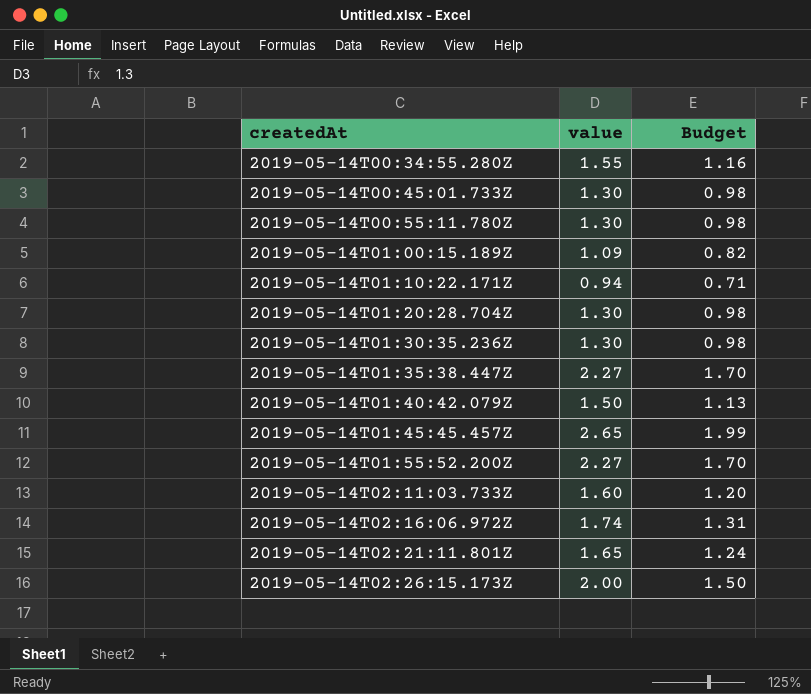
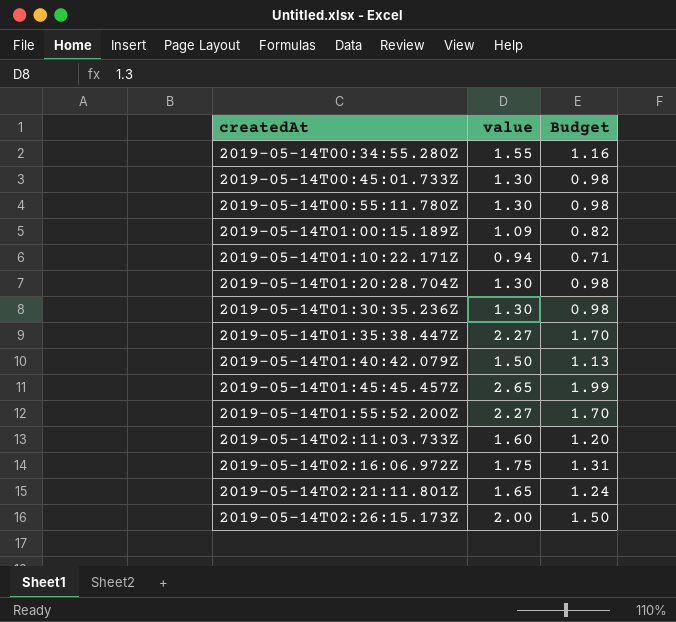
2019-05-14T02:16:06.972Z | value: 1.74 -> 1.75

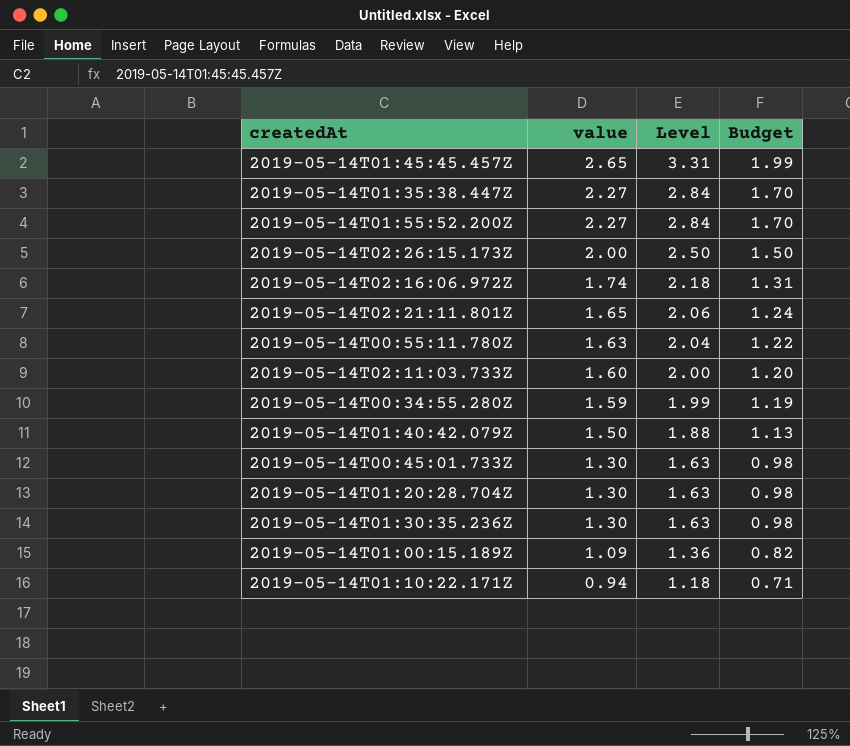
row order: createdAt ascending -> value descending
column Level | formula: none -> [value] * 1.25
2019-05-14T02:16:06.972Z | value: 1.75 -> 1.74
2019-05-14T00:55:11.780Z | value: 1.30 -> 1.63
2019-05-14T00:55:11.780Z | Budget: 0.98 -> 1.22
2019-05-14T00:34:55.280Z | value: 1.55 -> 1.59
2019-05-14T00:34:55.280Z | Budget: 1.16 -> 1.19

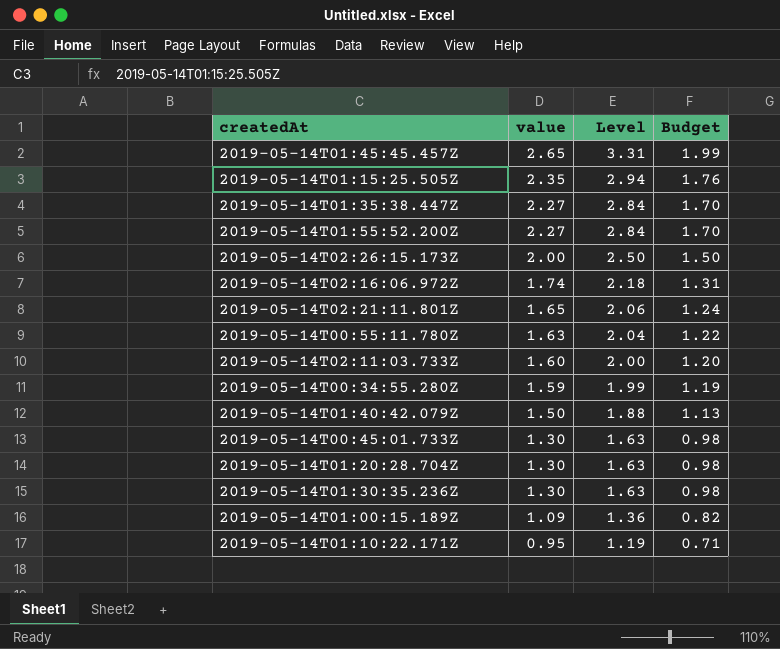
row 2019-05-14T01:15:25.505Z: none -> 2.35 | 2.94 | 1.76
2019-05-14T01:10:22.171Z | value: 0.94 -> 0.95
2019-05-14T01:10:22.171Z | Level: 1.18 -> 1.19

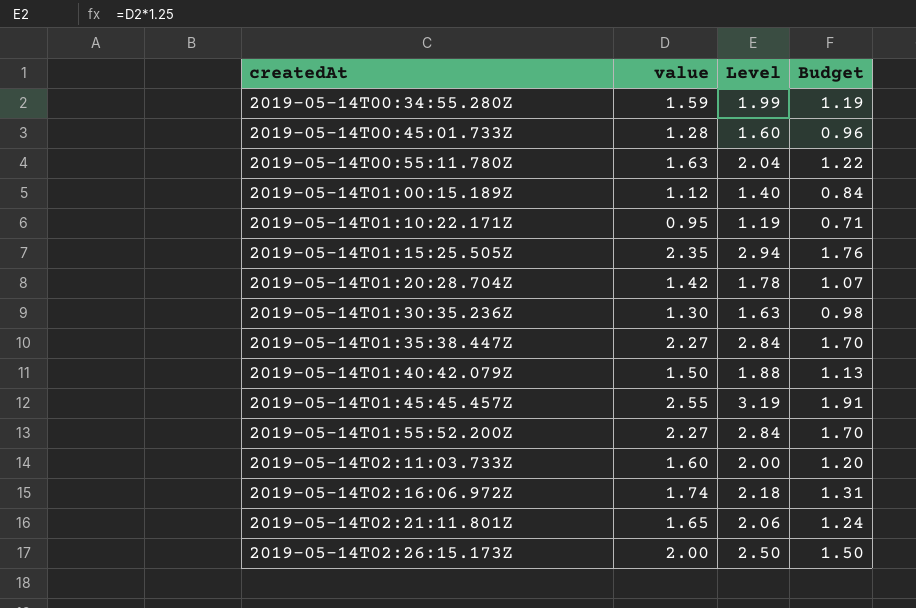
row order: value descending -> createdAt ascending
2019-05-14T00:45:01.733Z | value: 1.30 -> 1.28
2019-05-14T00:45:01.733Z | Level: 1.63 -> 1.60
2019-05-14T00:45:01.733Z | Budget: 0.98 -> 0.96
2019-05-14T01:00:15.189Z | value: 1.09 -> 1.12
2019-05-14T01:00:15.189Z | Level: 1.36 -> 1.40
2019-05-14T01:00:15.189Z | Budget: 0.82 -> 0.84
2019-05-14T01:20:28.704Z | value: 1.30 -> 1.42
2019-05-14T01:20:28.704Z | Level: 1.63 -> 1.78
2019-05-14T01:20:28.704Z | Budget: 0.98 -> 1.07
2019-05-14T01:45:45.457Z | value: 2.65 -> 2.55
2019-05-14T01:45:45.457Z | Level: 3.31 -> 3.19
2019-05-14T01:45:45.457Z | Budget: 1.99 -> 1.91

